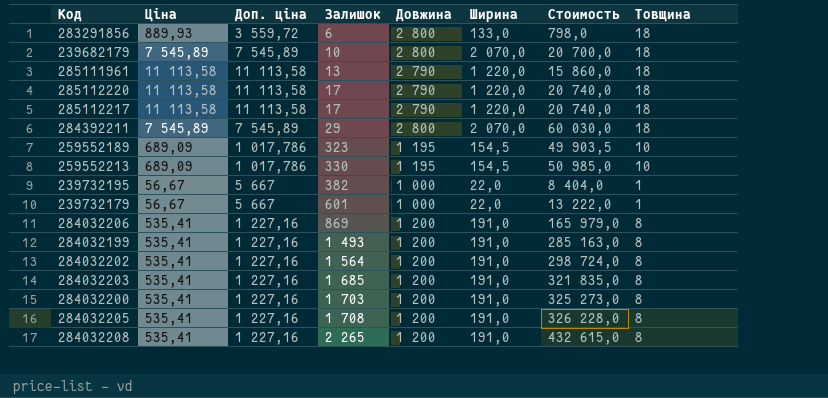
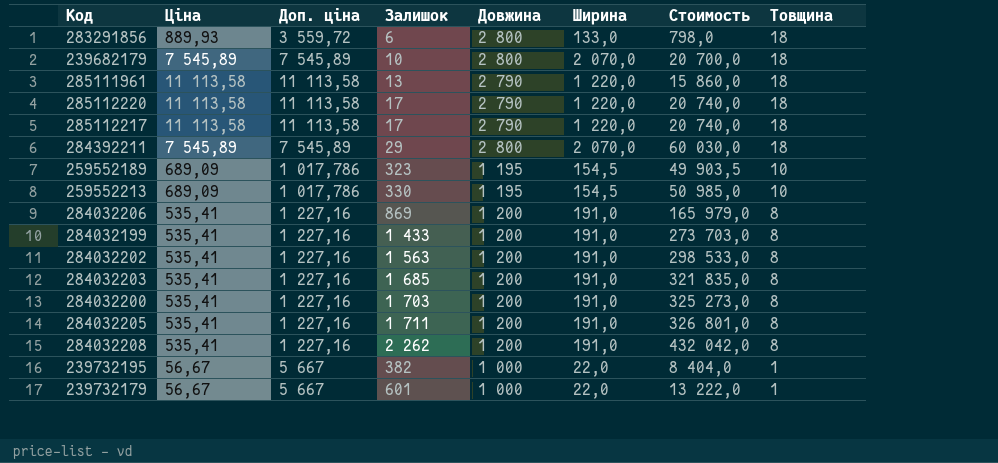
row order: Залишок ascending -> Товщина descending
284032199 | Залишок: 1 493 -> 1 433
284032199 | Стоимость: 285 163,0 -> 273 703,0
284032202 | Залишок: 1 564 -> 1 563
284032202 | Стоимость: 298 724,0 -> 298 533,0
284032205 | Залишок: 1 708 -> 1 711
284032205 | Стоимость: 326 228,0 -> 326 801,0
284032208 | Залишок: 2 265 -> 2 262
284032208 | Стоимость: 432 615,0 -> 432 042,0

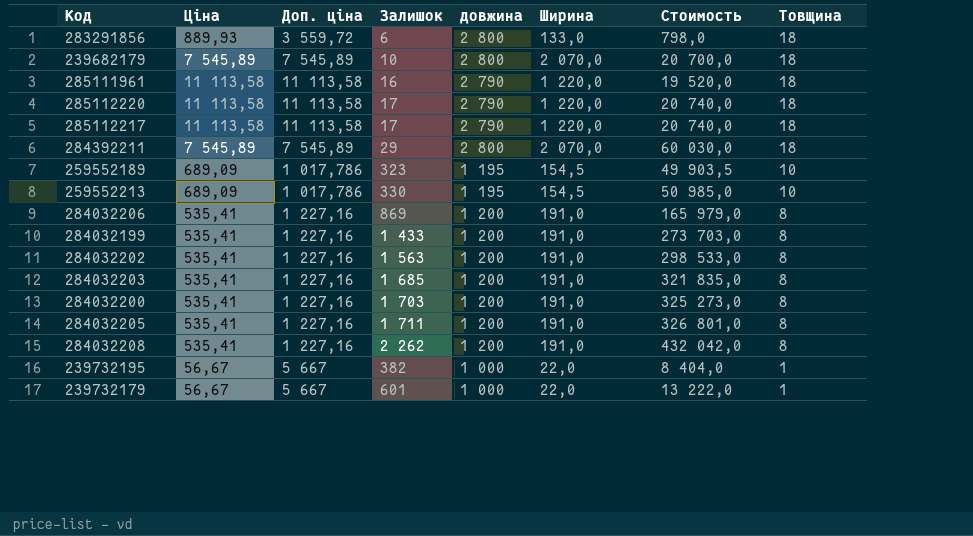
column name: Довжина -> довжина
285111961 | Залишок: 13 -> 16
285111961 | Стоимость: 15 860,0 -> 19 520,0

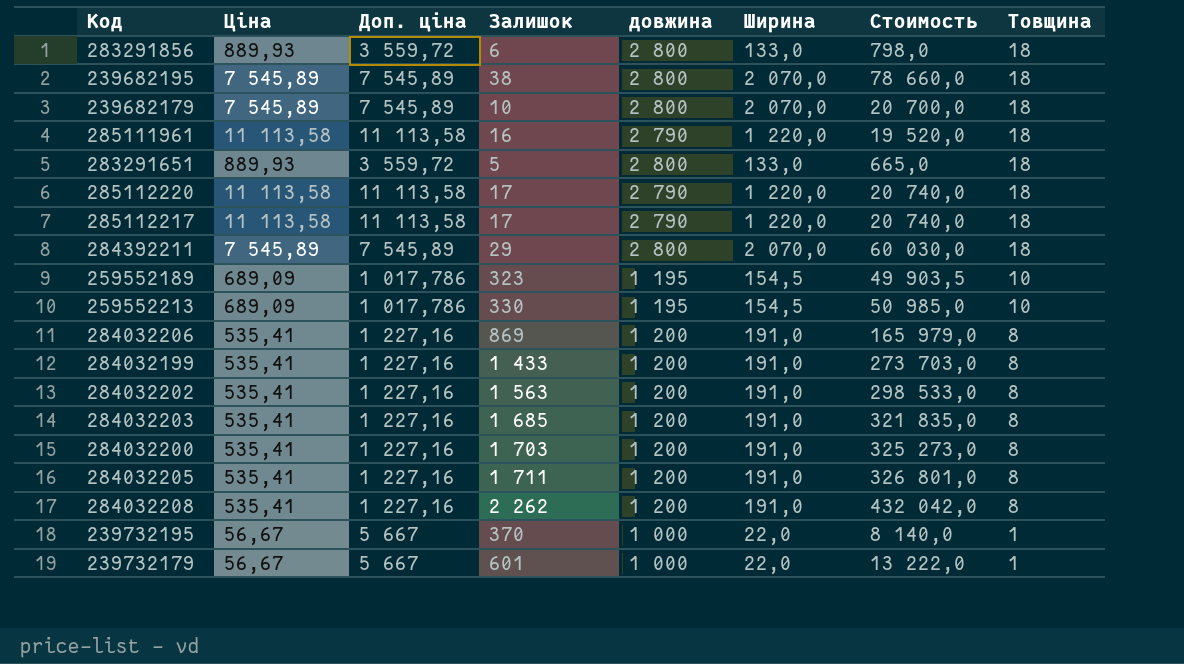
row 239682195: none -> 7 545,89 | 7 545,89 | 38 | 2 800 | 2 070,0 | 78 660,0 | 18
row 283291651: none -> 889,93 | 3 559,72 | 5 | 2 800 | 133,0 | 665,0 | 18
239732195 | Залишок: 382 -> 370
239732195 | Стоимость: 8 404,0 -> 8 140,0

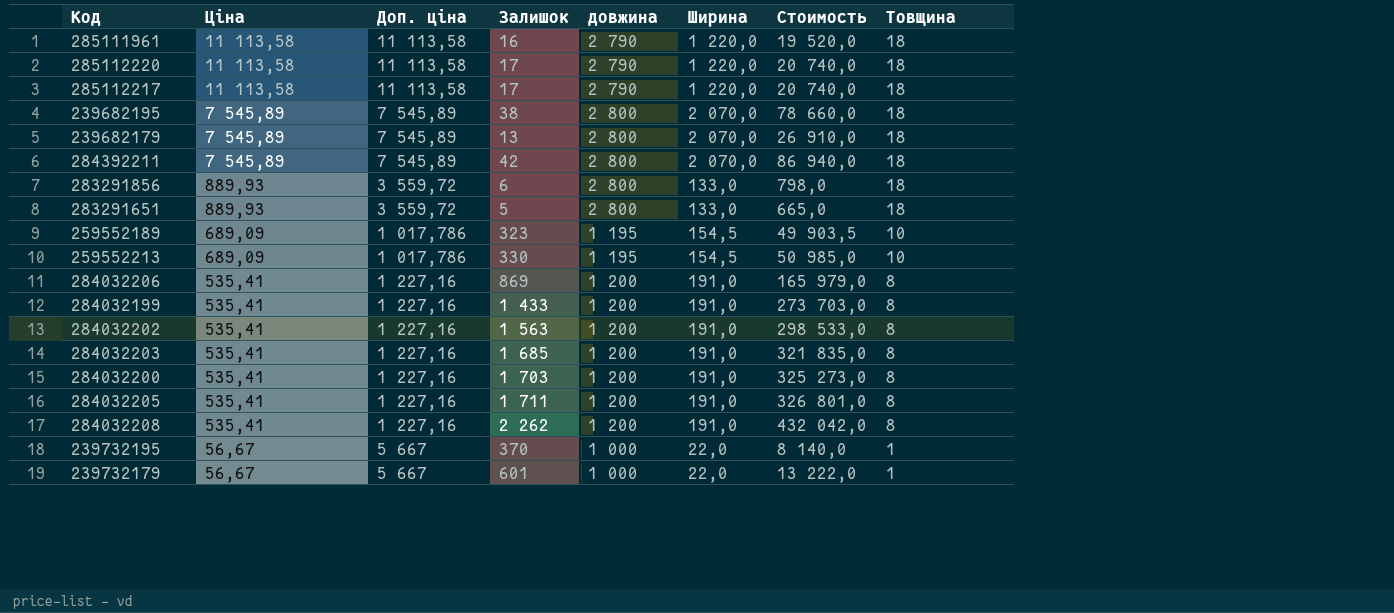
row order: Товщина descending -> Ціна descending
239682179 | Залишок: 10 -> 13
239682179 | Стоимость: 20 700,0 -> 26 910,0
284392211 | Залишок: 29 -> 42
284392211 | Стоимость: 60 030,0 -> 86 940,0

